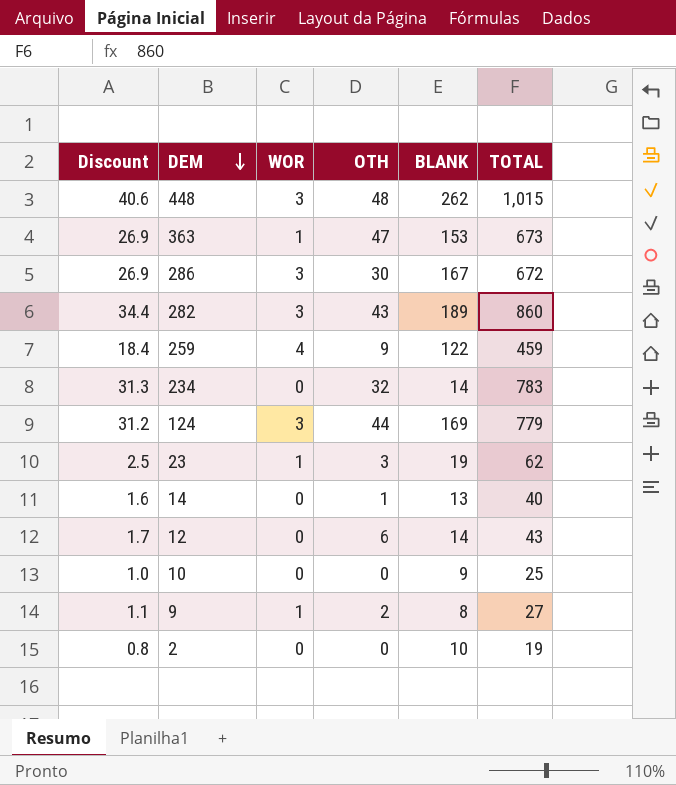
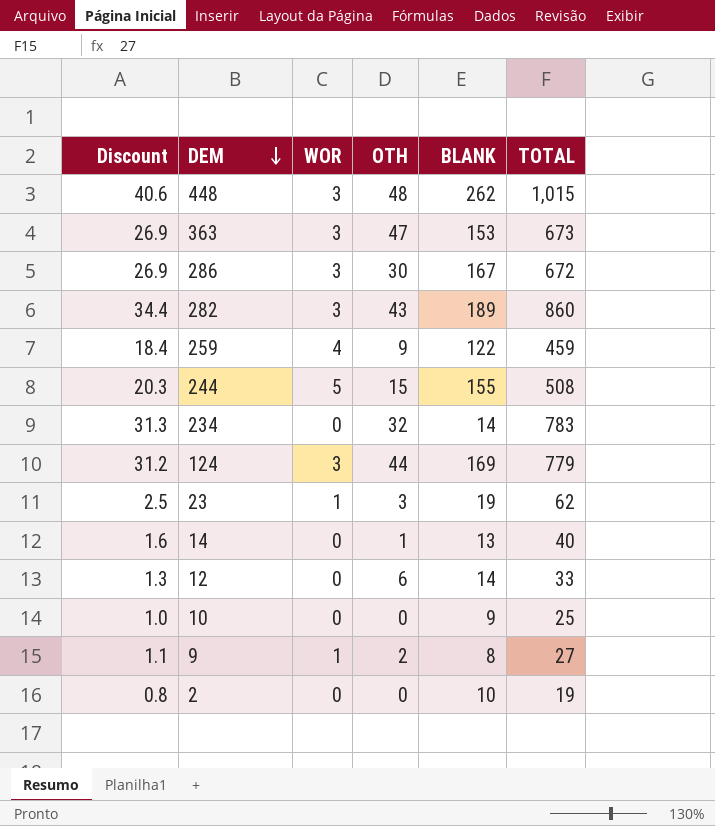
363 | WOR: 1 -> 3
row 244: none -> 20.3 | 5 | 15 | 155 | 508
12 | Discount: 1.7 -> 1.3
12 | TOTAL: 43 -> 33

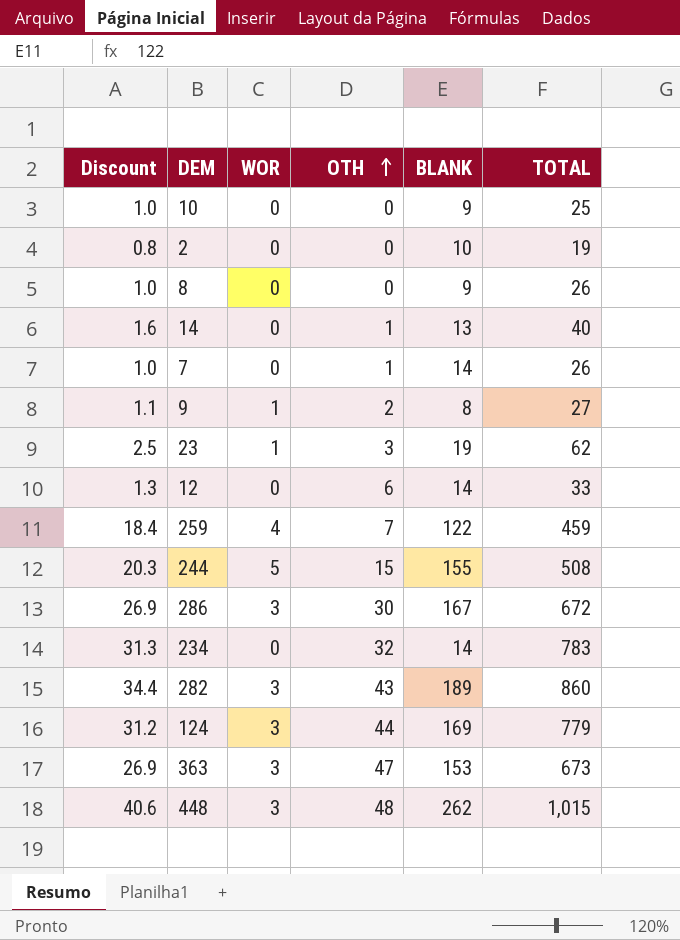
row order: DEM descending -> OTH ascending
row 8: none -> 1.0 | 0 | 0 | 9 | 26
row 7: none -> 1.0 | 0 | 1 | 14 | 26
259 | OTH: 9 -> 7

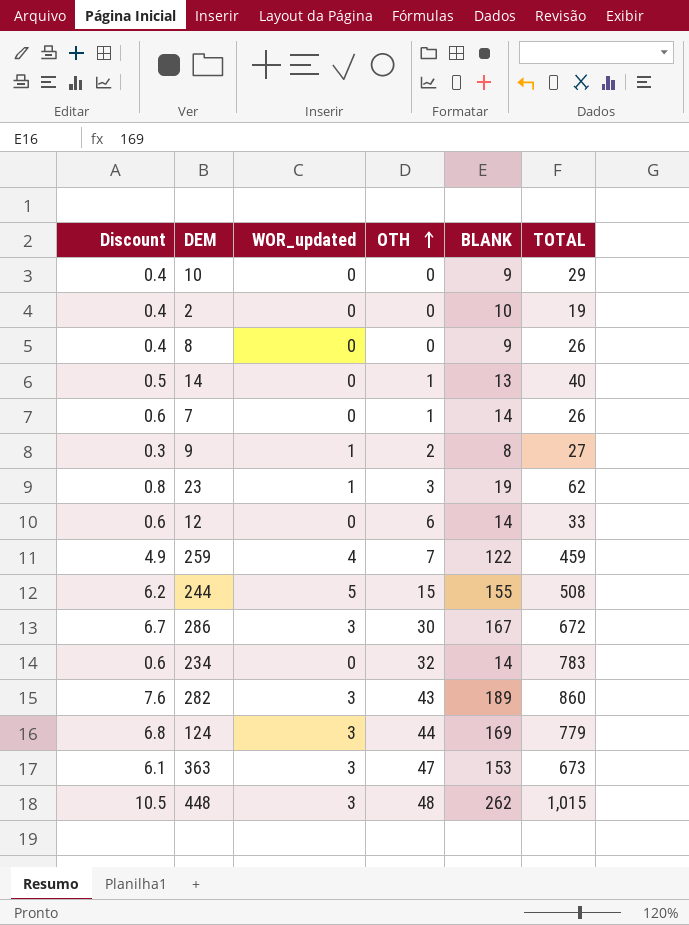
column Discount | formula: [TOTAL] * 0.04 -> [BLANK] * 0.04
column name: WOR -> WOR_updated
10 | TOTAL: 25 -> 29

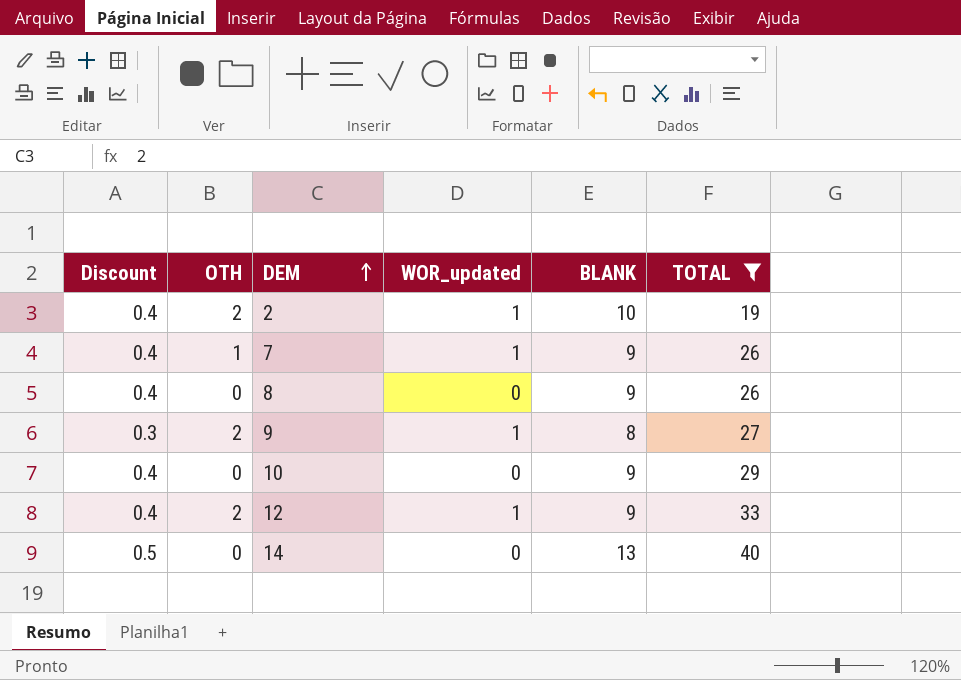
filter: none -> TOTAL <= 40
row order: OTH ascending -> DEM ascending
column OTH | position: 4 -> 2
2 | OTH: 0 -> 2
2 | WOR_updated: 0 -> 1
7 | Discount: 0.6 -> 0.4
7 | WOR_updated: 0 -> 1
7 | BLANK: 14 -> 9
12 | Discount: 0.6 -> 0.4
12 | OTH: 6 -> 2
12 | WOR_updated: 0 -> 1
12 | BLANK: 14 -> 9
14 | OTH: 1 -> 0

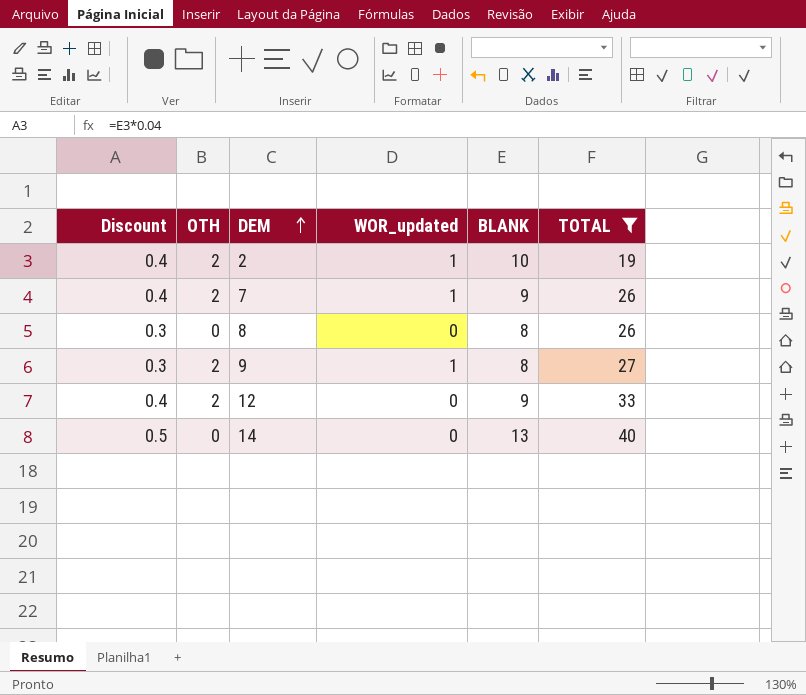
row 10: 0.4 | 0 | 0 | 9 | 29 -> none
7 | OTH: 1 -> 2
8 | Discount: 0.4 -> 0.3
8 | BLANK: 9 -> 8
12 | WOR_updated: 1 -> 0

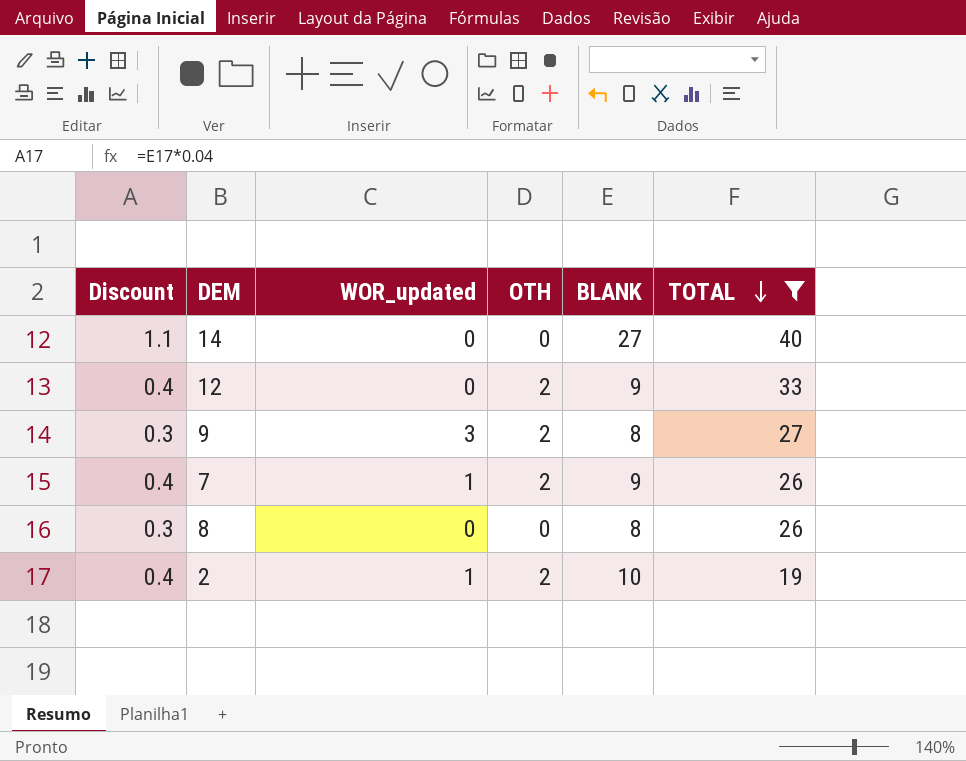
row order: DEM ascending -> TOTAL descending
column OTH | position: 2 -> 4
14 | Discount: 0.5 -> 1.1
14 | BLANK: 13 -> 27
9 | WOR_updated: 1 -> 3

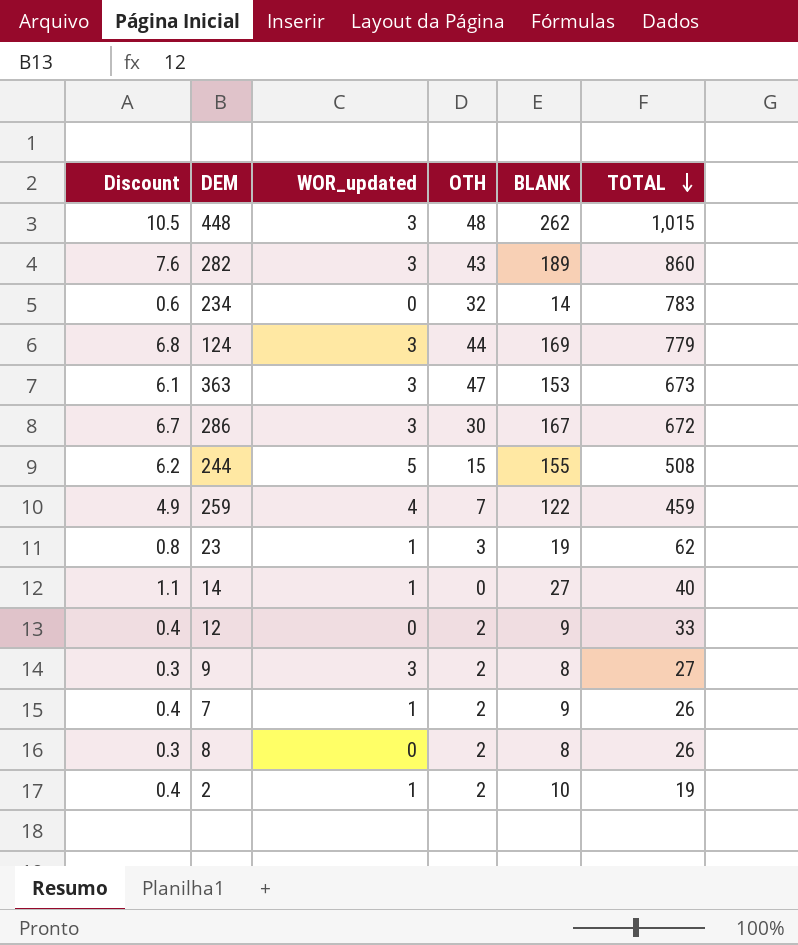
filter: TOTAL <= 40 -> none
14 | WOR_updated: 0 -> 1
8 | OTH: 0 -> 2

